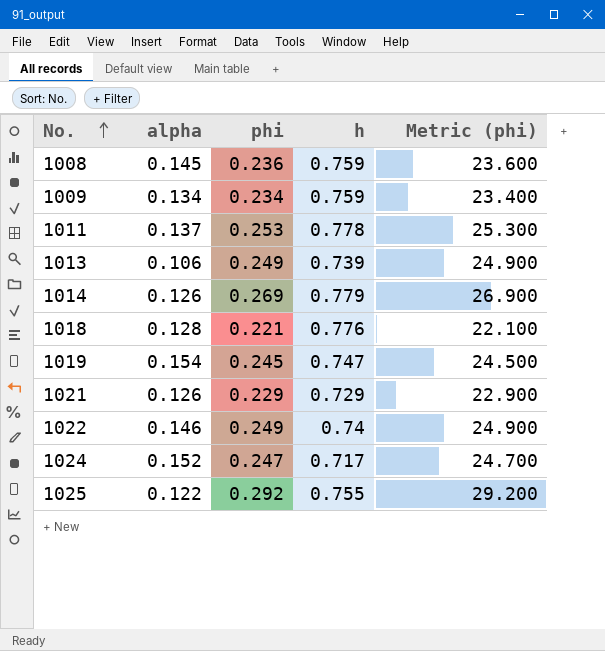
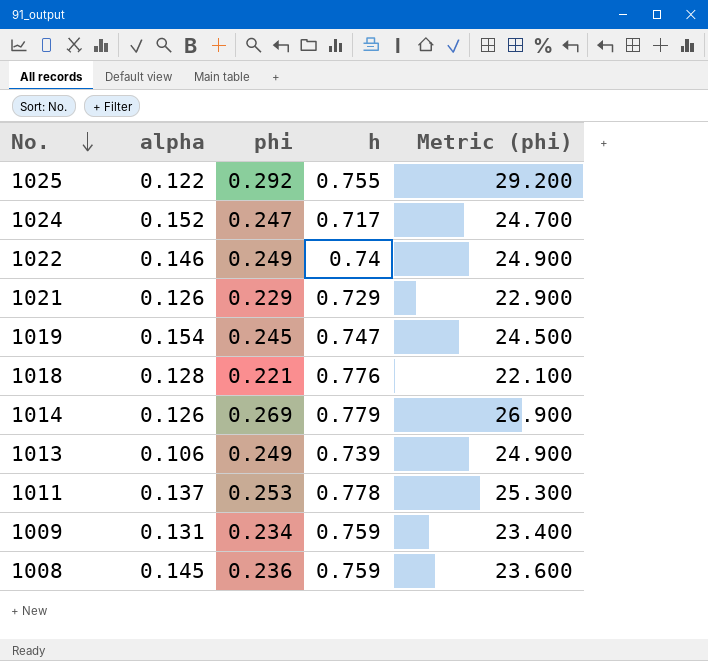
row order: No. ascending -> No. descending
1009 | alpha: 0.134 -> 0.131

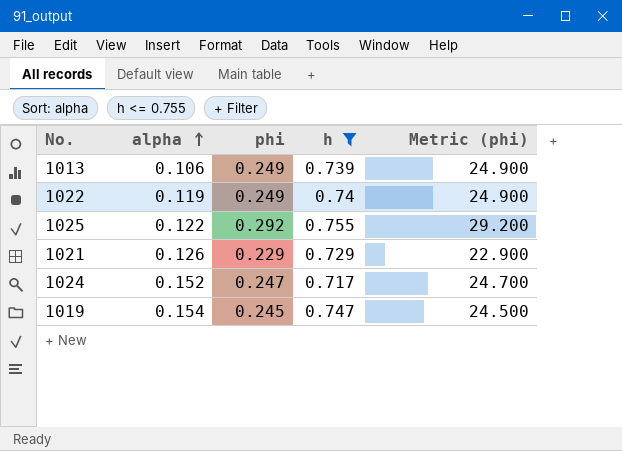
filter: none -> h <= 0.755
row order: No. descending -> alpha ascending
1022 | alpha: 0.146 -> 0.119

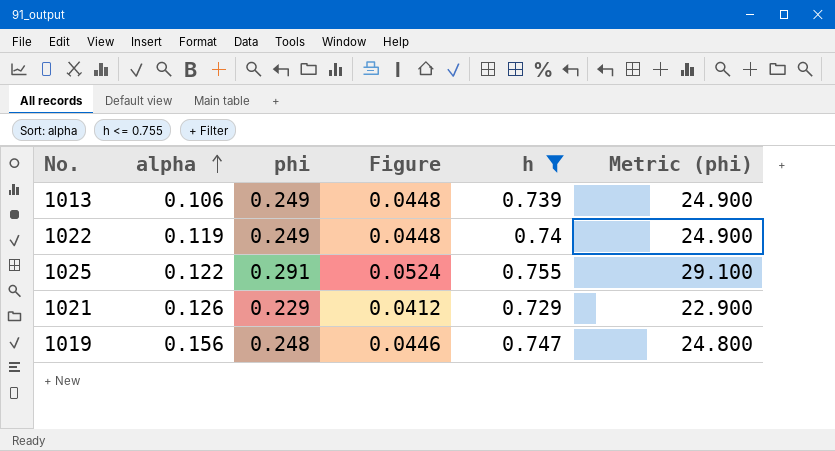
column Figure | formula: none -> [phi] * 0.18
row 1024: 0.152 | 0.247 | 0.717 | 24.700 -> none
1025 | phi: 0.292 -> 0.291
1025 | Metric (phi): 29.200 -> 29.100
1019 | alpha: 0.154 -> 0.156
1019 | phi: 0.245 -> 0.248
1019 | Metric (phi): 24.500 -> 24.800

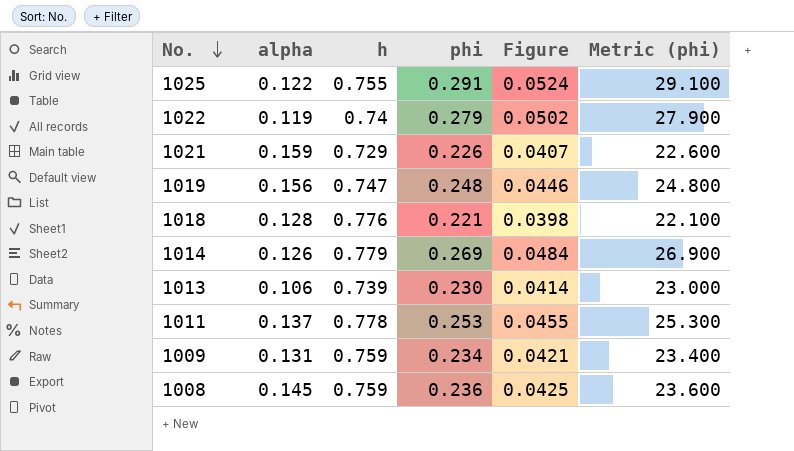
filter: h <= 0.755 -> none
row order: alpha ascending -> No. descending
column h | position: 5 -> 3
1022 | phi: 0.249 -> 0.279
1022 | Figure: 0.0448 -> 0.0502
1022 | Metric (phi): 24.900 -> 27.900
1021 | alpha: 0.126 -> 0.159
1021 | phi: 0.229 -> 0.226
1021 | Figure: 0.0412 -> 0.0407
1021 | Metric (phi): 22.900 -> 22.600
1013 | phi: 0.249 -> 0.230
1013 | Figure: 0.0448 -> 0.0414
1013 | Metric (phi): 24.900 -> 23.000

